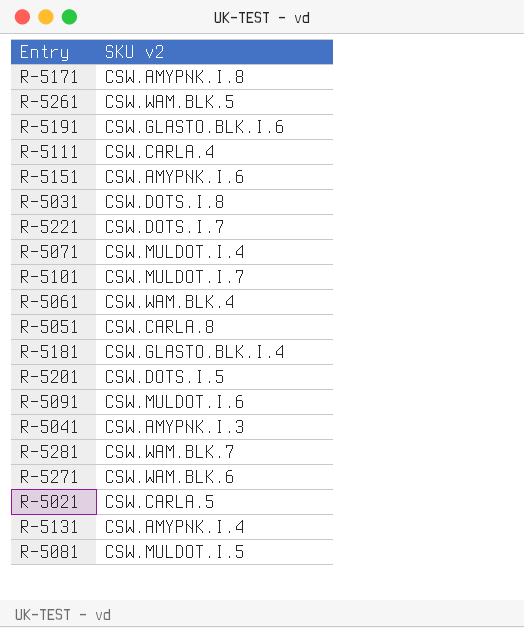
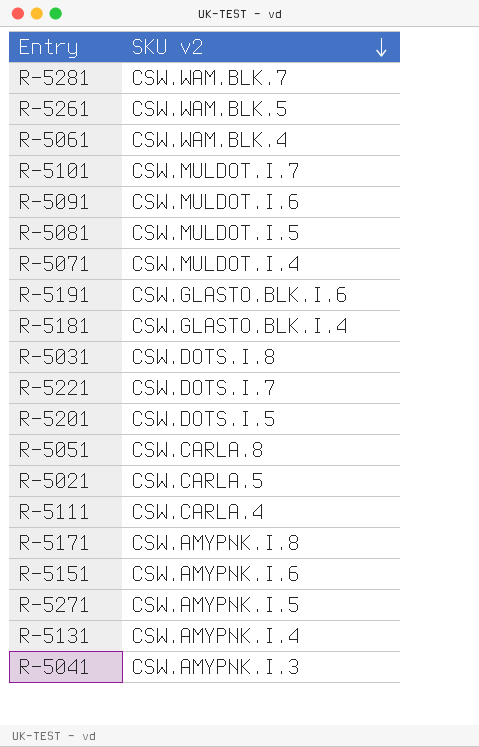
row order: none -> SKU v2 descending
R-5271 | SKU v2: CSW.WAM.BLK.6 -> CSW.AMYPNK.I.5

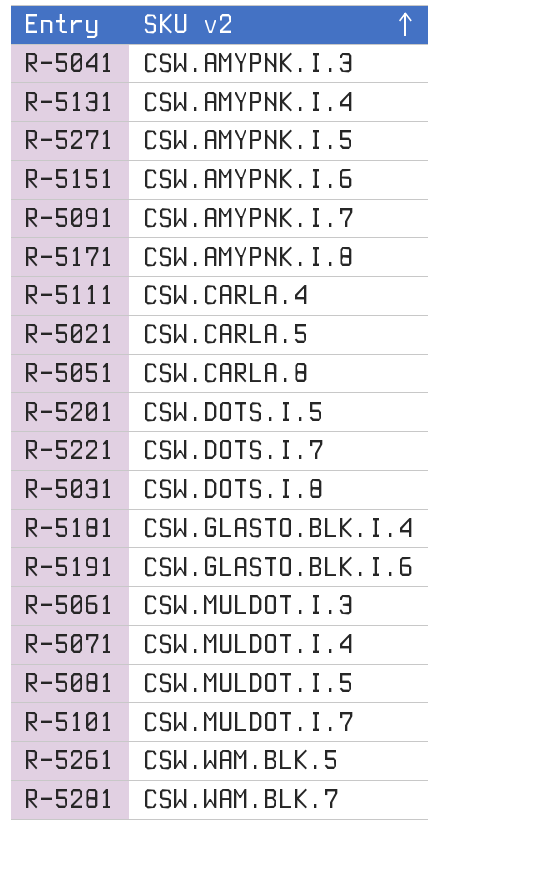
row order: SKU v2 descending -> SKU v2 ascending
R-5091 | SKU v2: CSW.MULDOT.I.6 -> CSW.AMYPNK.I.7
R-5061 | SKU v2: CSW.WAM.BLK.4 -> CSW.MULDOT.I.3

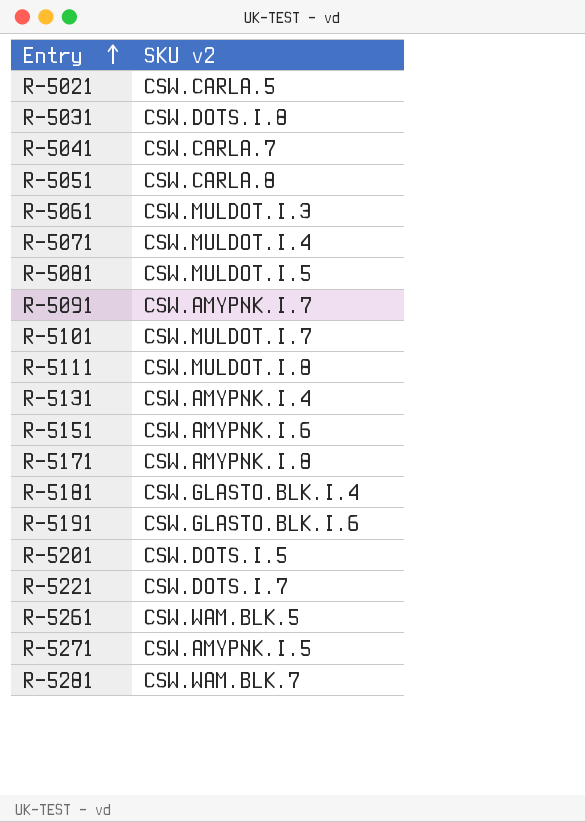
row order: SKU v2 ascending -> Entry ascending
R-5041 | SKU v2: CSW.AMYPNK.I.3 -> CSW.CARLA.7
R-5111 | SKU v2: CSW.CARLA.4 -> CSW.MULDOT.I.8

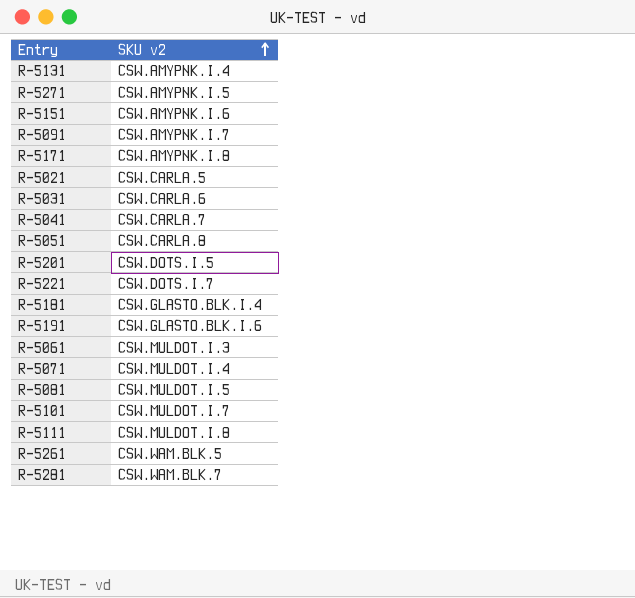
row order: Entry ascending -> SKU v2 ascending
R-5031 | SKU v2: CSW.DOTS.I.8 -> CSW.CARLA.6

